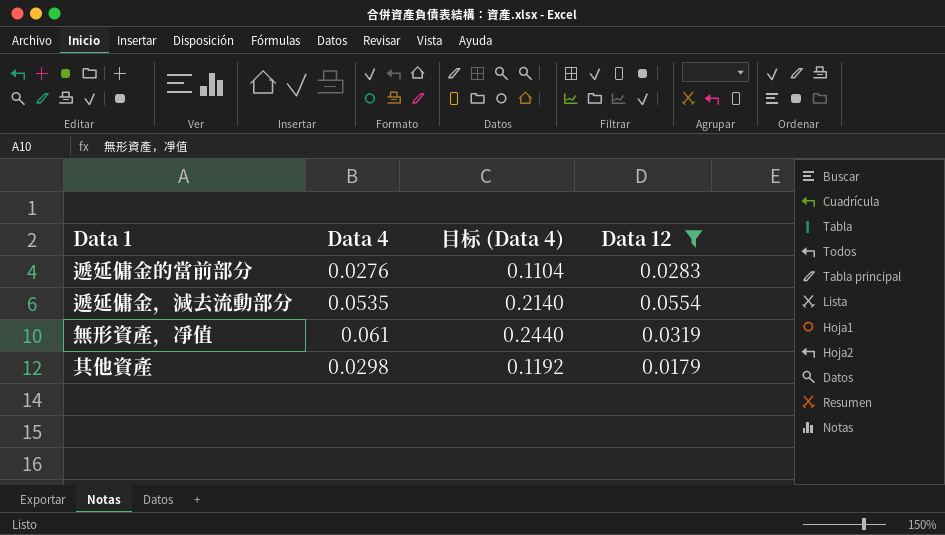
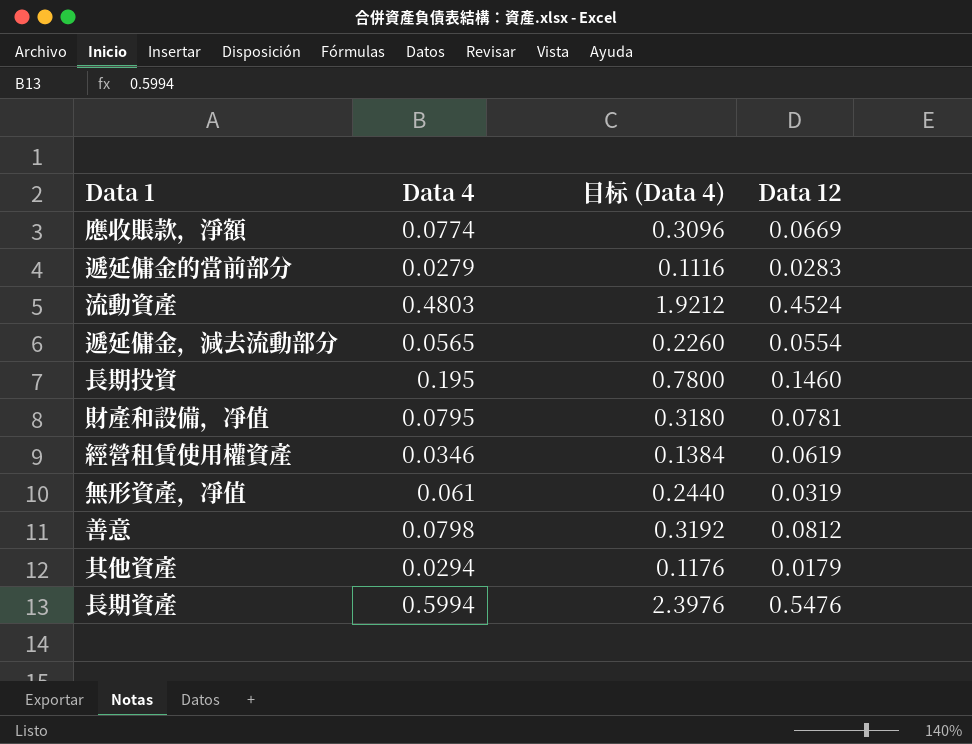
filter: Data 12 <= 0.0554 -> none
遞延傭金的當前部分 | Data 4: 0.0276 -> 0.0279
遞延傭金的當前部分 | 目标 (Data 4): 0.1104 -> 0.1116
遞延傭金，減去流動部分 | Data 4: 0.0535 -> 0.0565
遞延傭金，減去流動部分 | 目标 (Data 4): 0.2140 -> 0.2260
其他資產 | Data 4: 0.0298 -> 0.0294
其他資產 | 目标 (Data 4): 0.1192 -> 0.1176

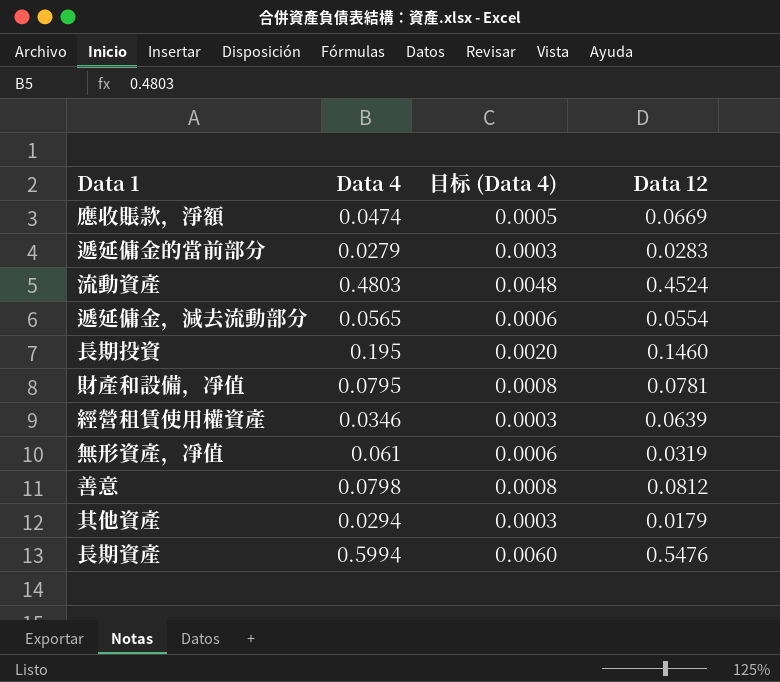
column 目标 (Data 4) | formula: [Data 4] * 4 -> [Data 4] * 0.01
應收賬款，淨額 | Data 4: 0.0774 -> 0.0474
經營租賃使用權資產 | Data 12: 0.0619 -> 0.0639

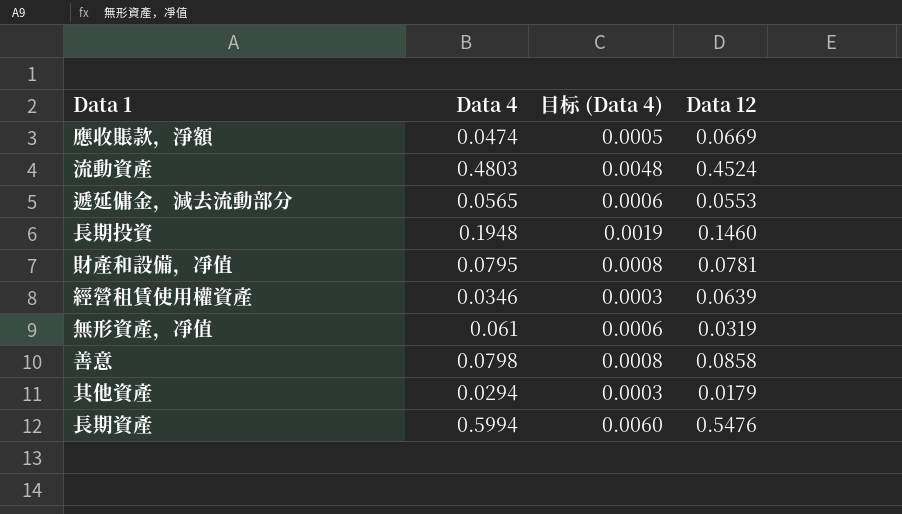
row 遞延傭金的當前部分: 0.0279 | 0.0003 | 0.0283 -> none
遞延傭金，減去流動部分 | Data 12: 0.0554 -> 0.0553
長期投資 | Data 4: 0.195 -> 0.1948
長期投資 | 目标 (Data 4): 0.0020 -> 0.0019
善意 | Data 12: 0.0812 -> 0.0858

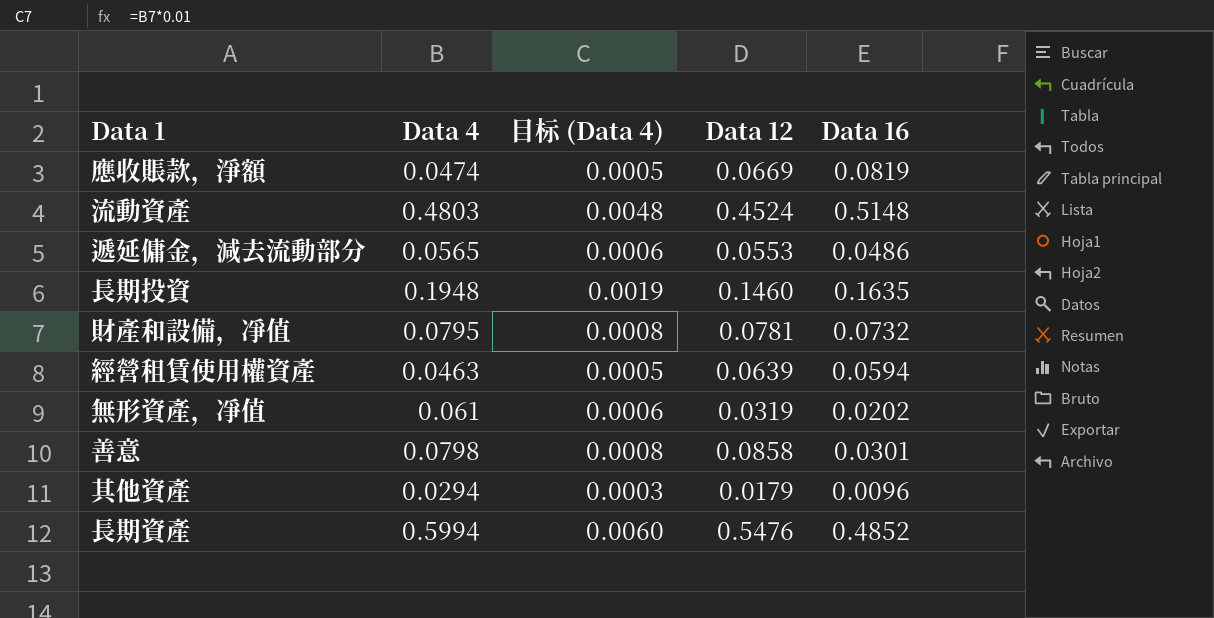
column Data 16 | position: none -> 5
經營租賃使用權資產 | Data 4: 0.0346 -> 0.0463
經營租賃使用權資產 | 目标 (Data 4): 0.0003 -> 0.0005

